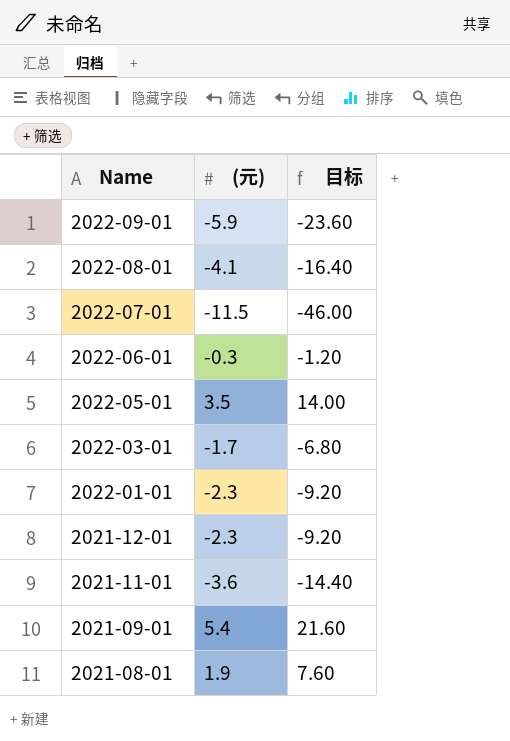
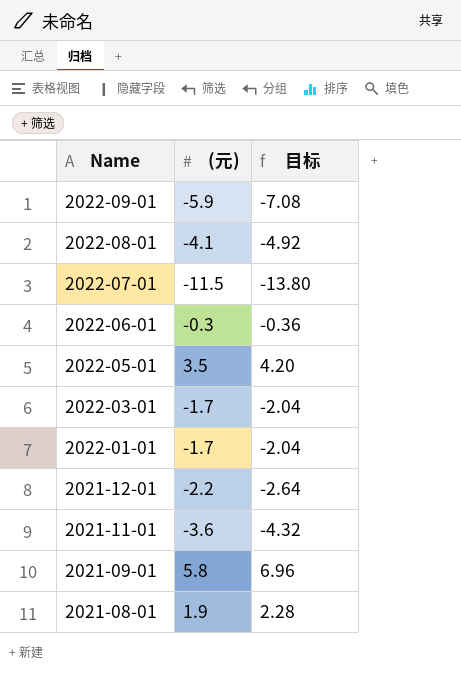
column 目标 | formula: [(元)] * 4 -> [(元)] * 1.2
2022-01-01 | (元): -2.3 -> -1.7
2021-12-01 | (元): -2.3 -> -2.2
2021-09-01 | (元): 5.4 -> 5.8

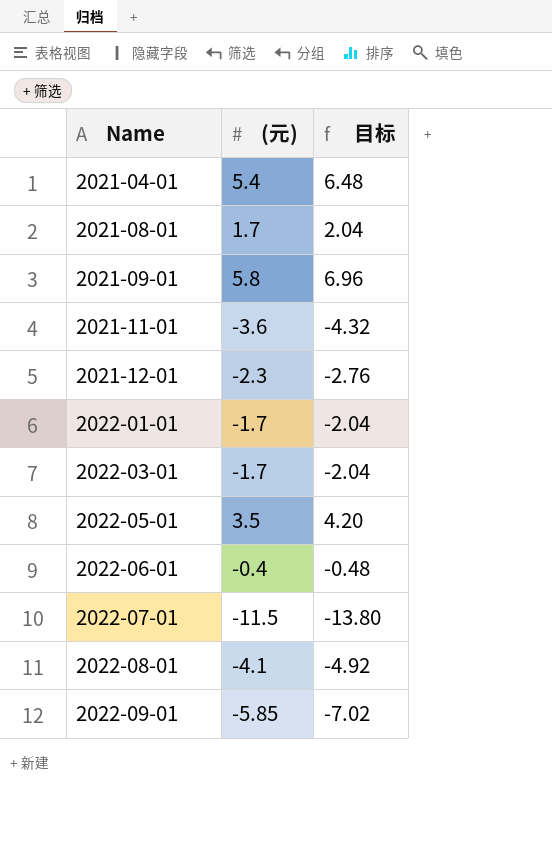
row order: Name descending -> Name ascending
row 2021-04-01: none -> 5.4 | 6.48
2021-08-01 | (元): 1.9 -> 1.7
2021-08-01 | 目标: 2.28 -> 2.04
2021-12-01 | (元): -2.2 -> -2.3
2021-12-01 | 目标: -2.64 -> -2.76
2022-06-01 | (元): -0.3 -> -0.4
2022-06-01 | 目标: -0.36 -> -0.48
2022-09-01 | (元): -5.9 -> -5.85
2022-09-01 | 目标: -7.08 -> -7.02

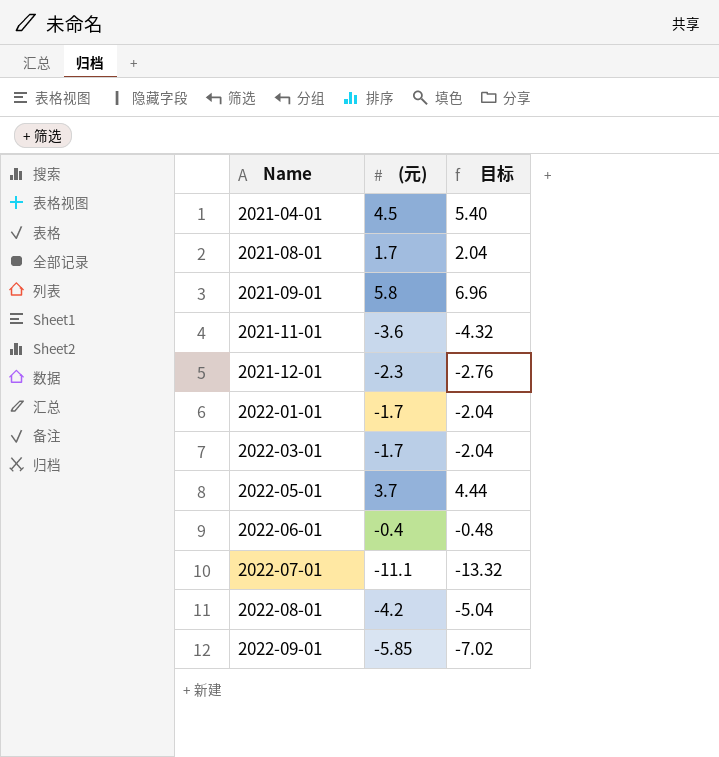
2021-04-01 | (元): 5.4 -> 4.5
2021-04-01 | 目标: 6.48 -> 5.40
2022-05-01 | (元): 3.5 -> 3.7
2022-05-01 | 目标: 4.20 -> 4.44
2022-07-01 | (元): -11.5 -> -11.1
2022-07-01 | 目标: -13.80 -> -13.32
2022-08-01 | (元): -4.1 -> -4.2
2022-08-01 | 目标: -4.92 -> -5.04

